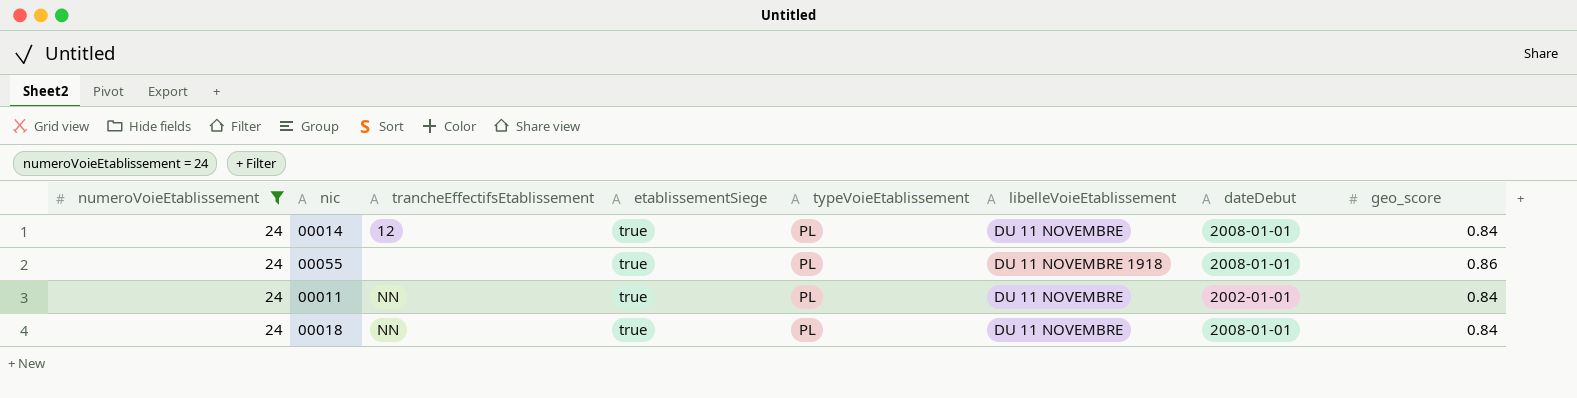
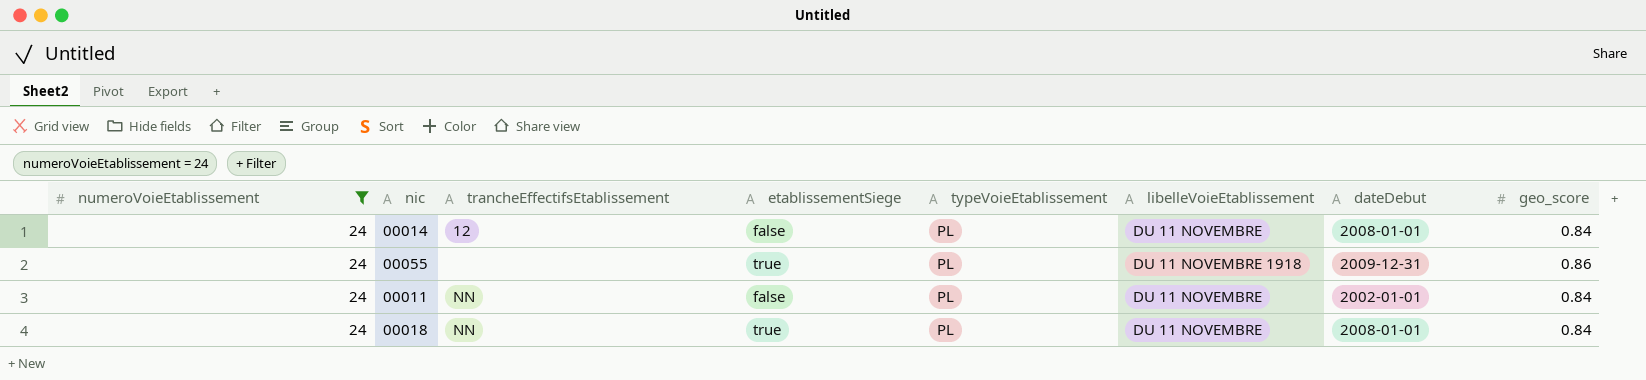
00014 | etablissementSiege: true -> false
00055 | dateDebut: 2008-01-01 -> 2009-12-31
00011 | etablissementSiege: true -> false

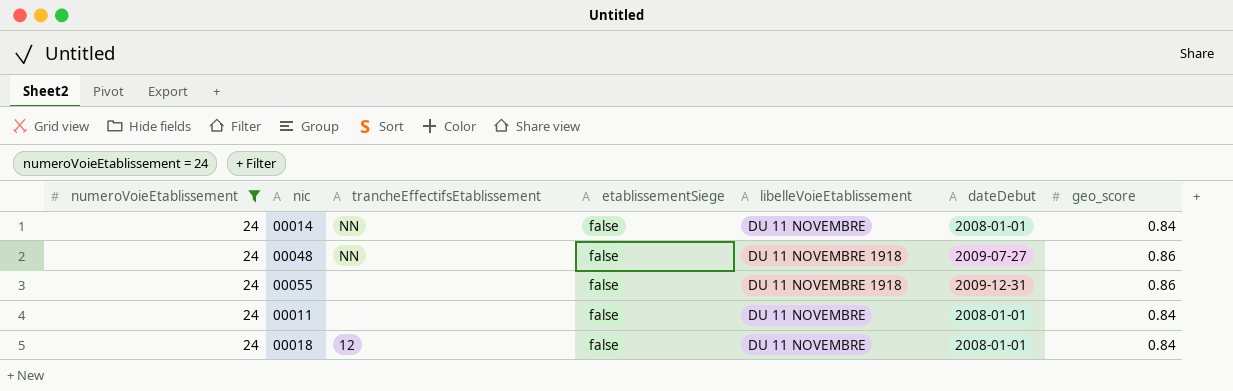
column typeVoieEtablissement | position: 5 -> none
00014 | trancheEffectifsEtablissement: 12 -> NN
row 00048: none -> 24 | NN | false | DU 11 NOVEMBRE 1918 | 2009-07-27 | 0.86
00055 | etablissementSiege: true -> false
00011 | trancheEffectifsEtablissement: NN -> none
00011 | dateDebut: 2002-01-01 -> 2008-01-01
00018 | trancheEffectifsEtablissement: NN -> 12
00018 | etablissementSiege: true -> false

